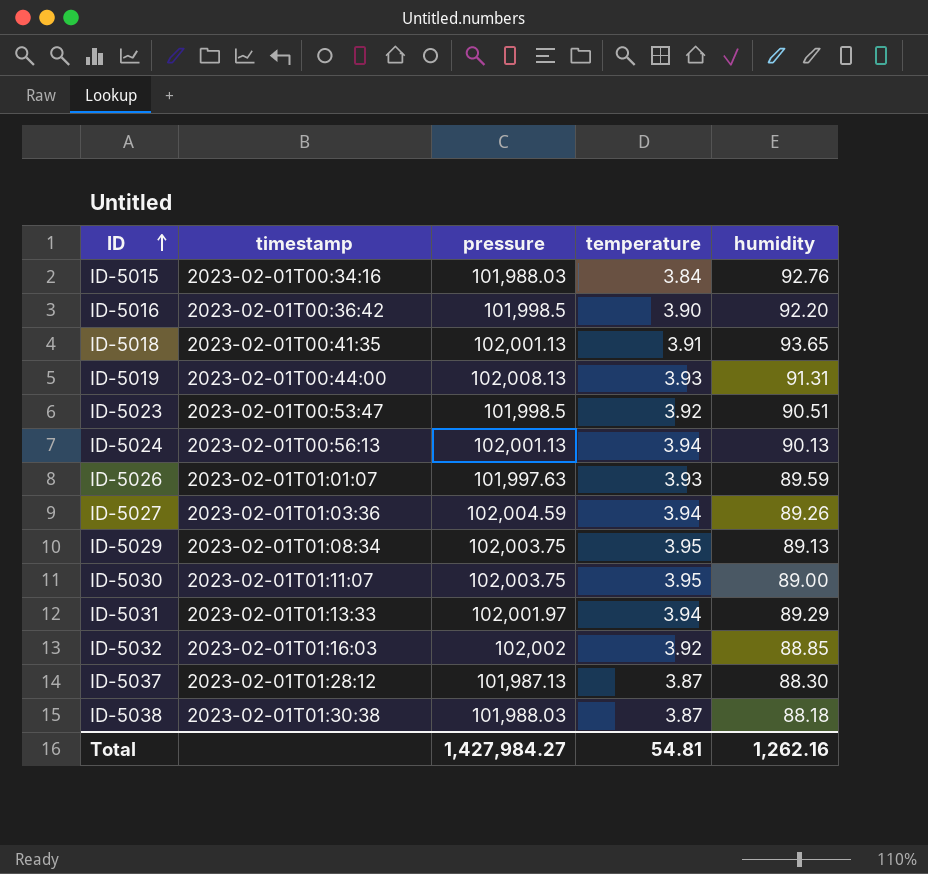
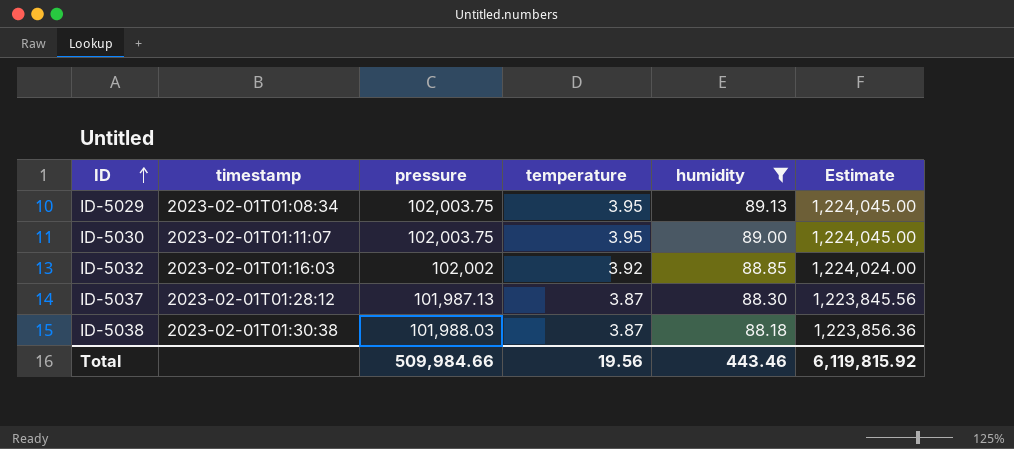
filter: none -> humidity <= 89.13
column Estimate | formula: none -> [pressure] * 12
Total | pressure: 1,427,984.27 -> 509,984.66
Total | temperature: 54.81 -> 19.56
Total | humidity: 1,262.16 -> 443.46

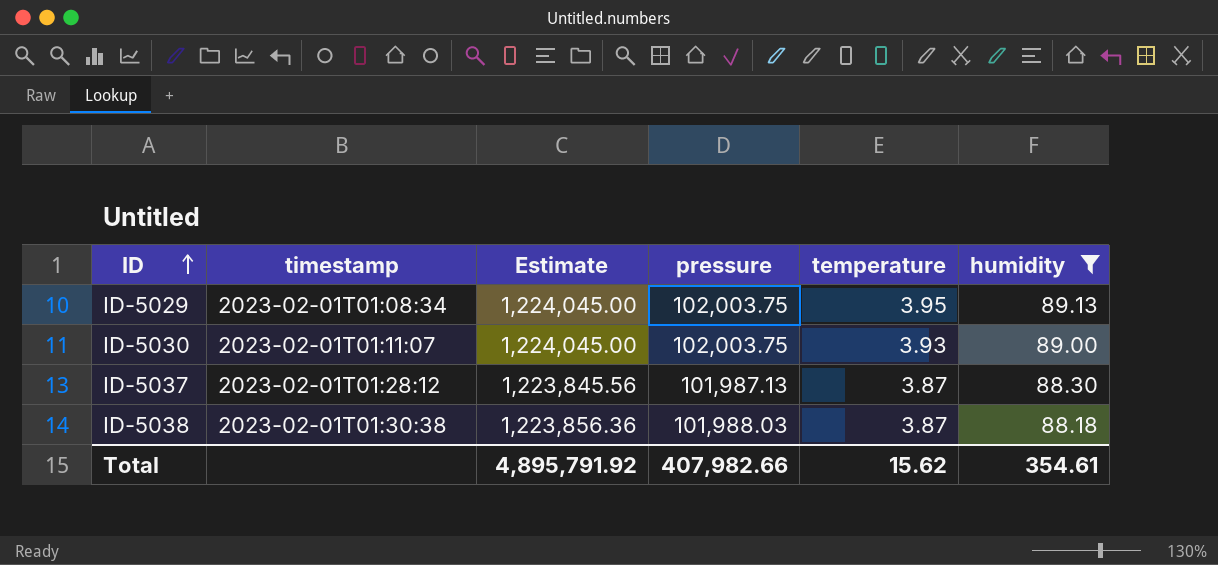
column Estimate | position: 6 -> 3
row ID-5032: 2023-02-01T01:16:03 | 102,002 | 3.92 | 88.85 | 1,224,024.00 -> none
ID-5030 | temperature: 3.95 -> 3.93
Total | Estimate: 6,119,815.92 -> 4,895,791.92
Total | pressure: 509,984.66 -> 407,982.66
Total | temperature: 19.56 -> 15.62
Total | humidity: 443.46 -> 354.61

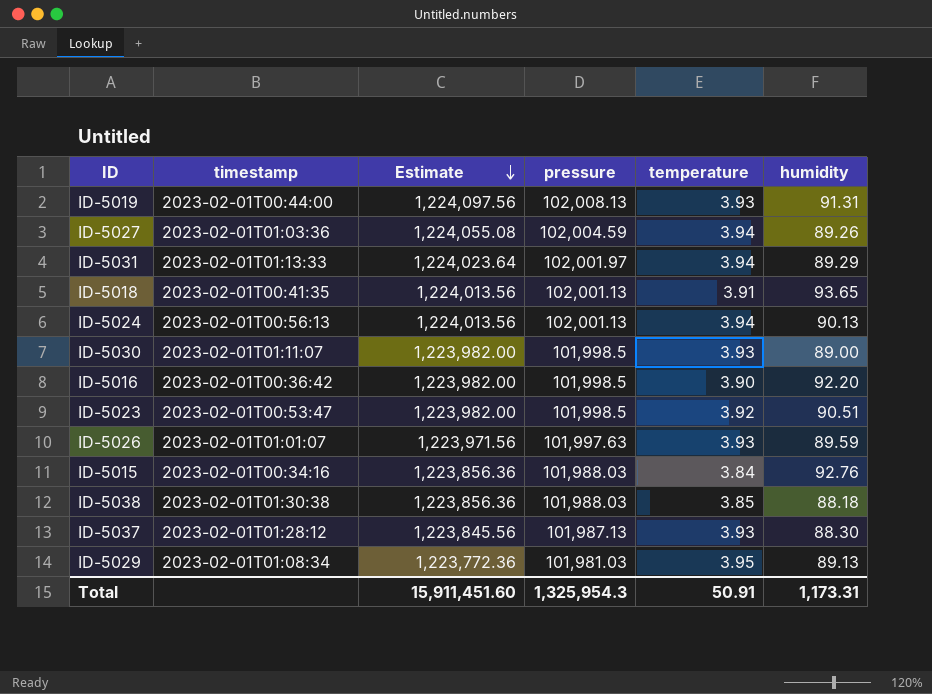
filter: humidity <= 89.13 -> none
row order: ID ascending -> Estimate descending
ID-5030 | Estimate: 1,224,045.00 -> 1,223,982.00
ID-5030 | pressure: 102,003.75 -> 101,998.5
ID-5038 | temperature: 3.87 -> 3.85
ID-5037 | temperature: 3.87 -> 3.93
ID-5029 | Estimate: 1,224,045.00 -> 1,223,772.36
ID-5029 | pressure: 102,003.75 -> 101,981.03
Total | Estimate: 4,895,791.92 -> 15,911,451.60
Total | pressure: 407,982.66 -> 1,325,954.3
Total | temperature: 15.62 -> 50.91
Total | humidity: 354.61 -> 1,173.31

